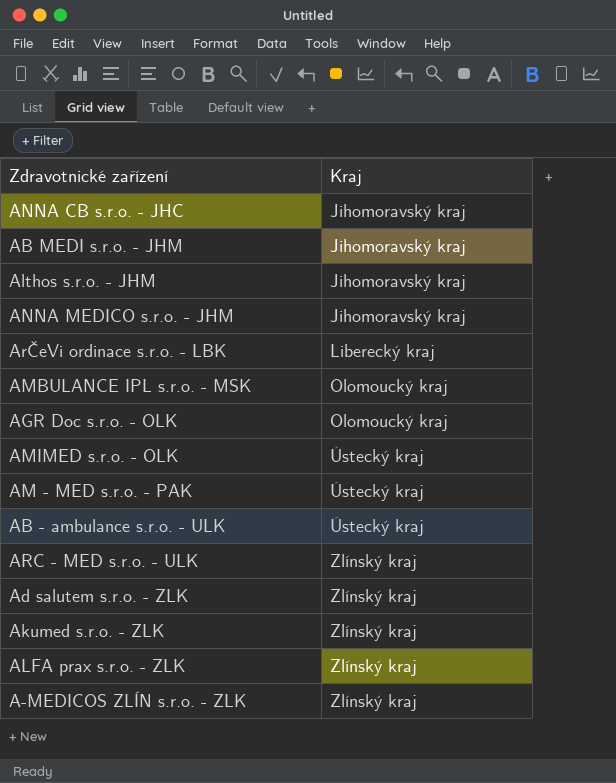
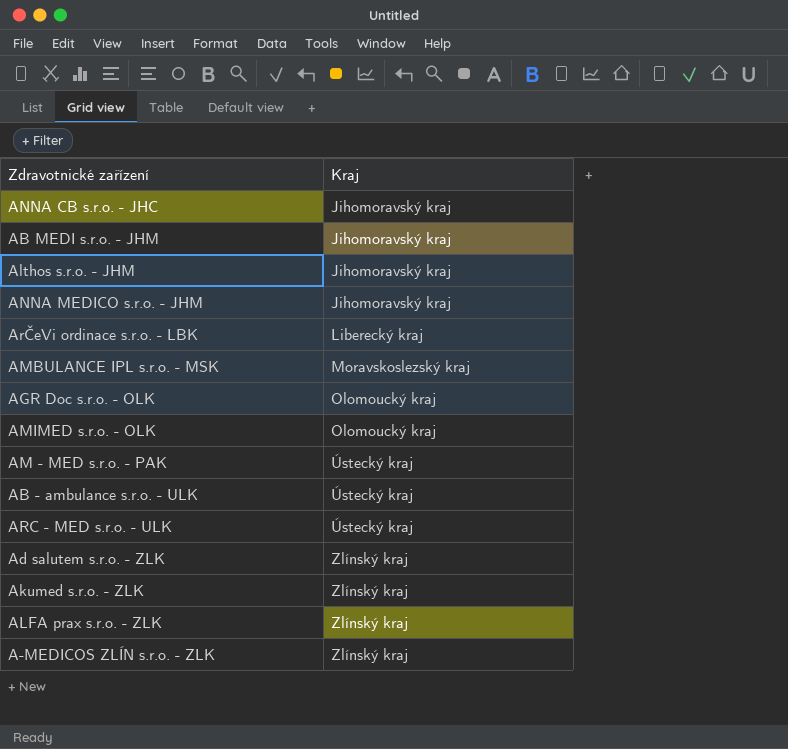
AMBULANCE IPL s.r.o. - MSK | Kraj: Olomoucký kraj -> Moravskoslezský kraj
AMIMED s.r.o. - OLK | Kraj: Ústecký kraj -> Olomoucký kraj
ARC - MED s.r.o. - ULK | Kraj: Zlínský kraj -> Ústecký kraj

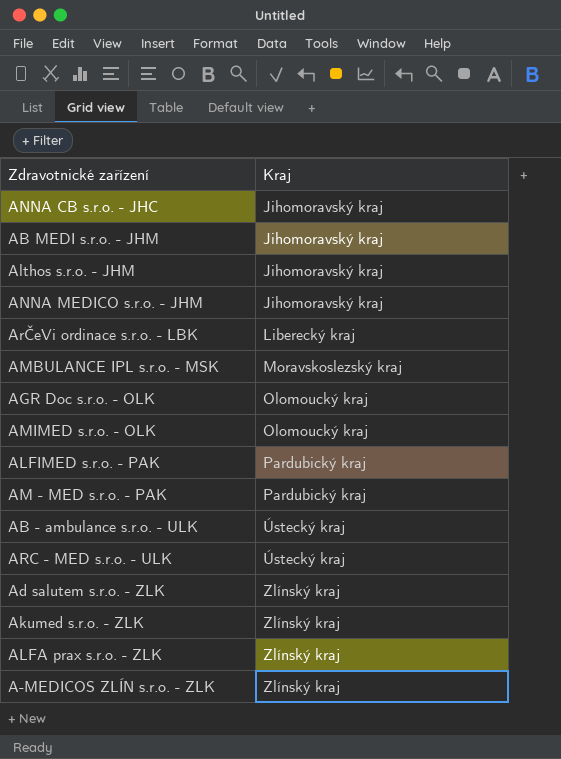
row ALFIMED s.r.o. - PAK: none -> Pardubický kraj
AM - MED s.r.o. - PAK | Kraj: Ústecký kraj -> Pardubický kraj

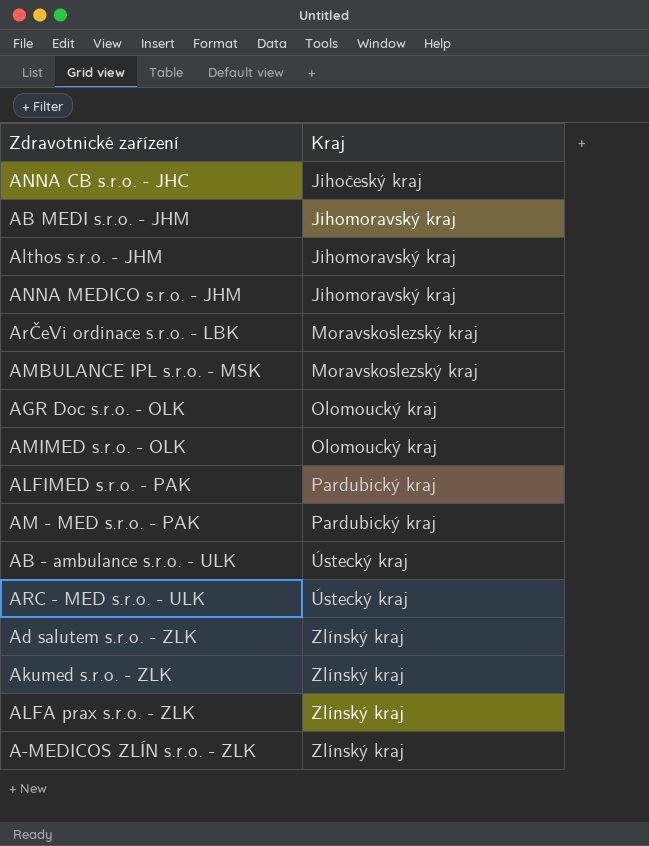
ANNA CB s.r.o. - JHC | Kraj: Jihomoravský kraj -> Jihočeský kraj
ArČeVi ordinace s.r.o. - LBK | Kraj: Liberecký kraj -> Moravskoslezský kraj

